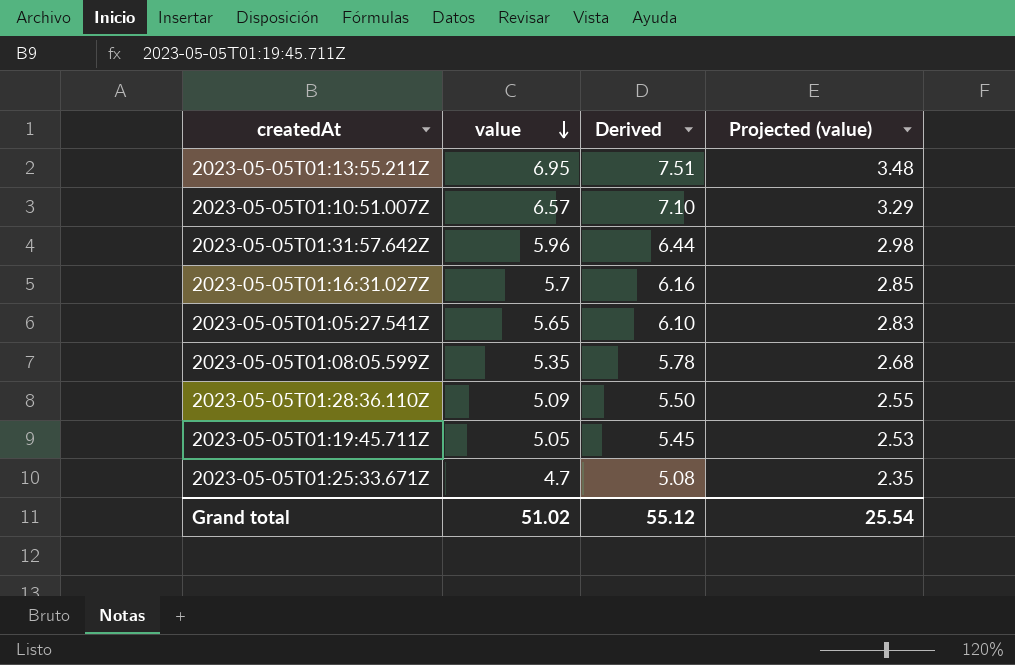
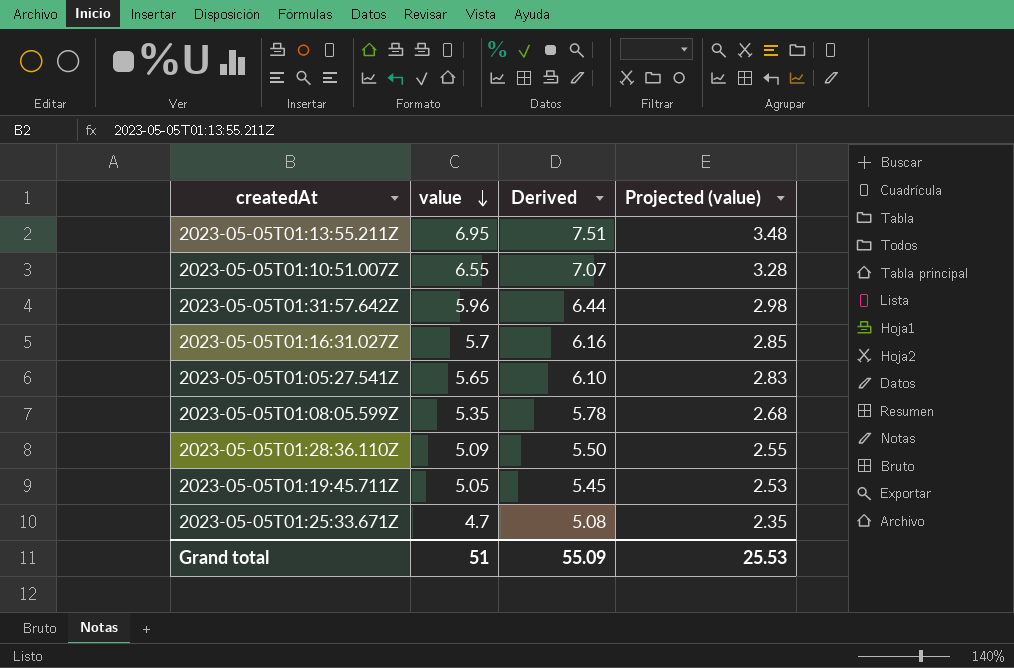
2023-05-05T01:10:51.007Z | value: 6.57 -> 6.55
2023-05-05T01:10:51.007Z | Derived: 7.10 -> 7.07
2023-05-05T01:10:51.007Z | Projected (value): 3.29 -> 3.28
Grand total | value: 51.02 -> 51
Grand total | Derived: 55.12 -> 55.09
Grand total | Projected (value): 25.54 -> 25.53

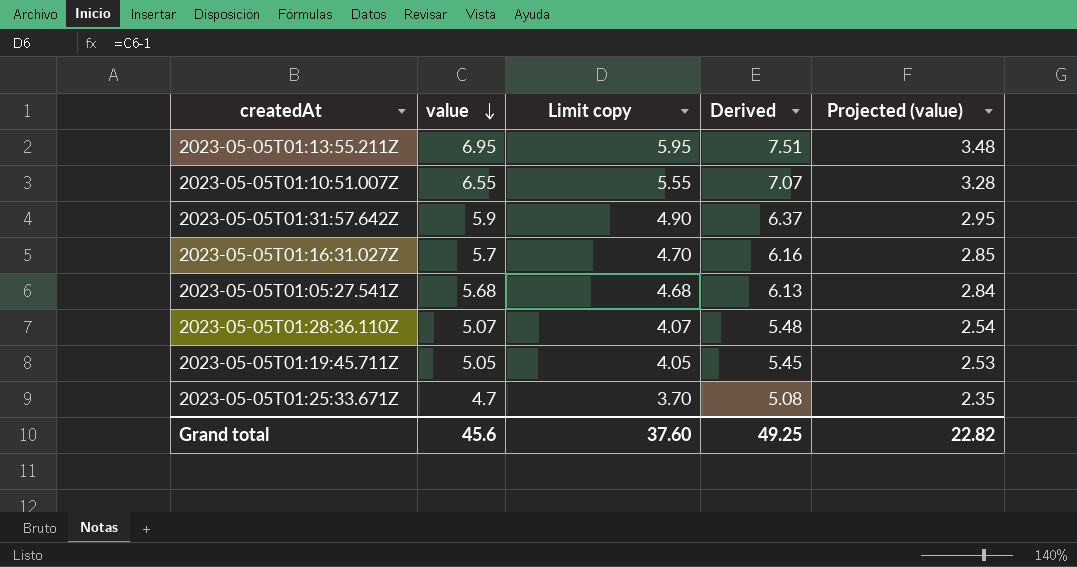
column Limit copy | formula: none -> [value] - 1
row 2023-05-05T01:08:05.599Z: 5.35 | 5.78 | 2.68 -> none
2023-05-05T01:31:57.642Z | value: 5.96 -> 5.9
2023-05-05T01:31:57.642Z | Derived: 6.44 -> 6.37
2023-05-05T01:31:57.642Z | Projected (value): 2.98 -> 2.95
2023-05-05T01:05:27.541Z | value: 5.65 -> 5.68
2023-05-05T01:05:27.541Z | Derived: 6.10 -> 6.13
2023-05-05T01:05:27.541Z | Projected (value): 2.83 -> 2.84
2023-05-05T01:28:36.110Z | value: 5.09 -> 5.07
2023-05-05T01:28:36.110Z | Derived: 5.50 -> 5.48
2023-05-05T01:28:36.110Z | Projected (value): 2.55 -> 2.54
Grand total | value: 51 -> 45.6
Grand total | Derived: 55.09 -> 49.25
Grand total | Projected (value): 25.53 -> 22.82

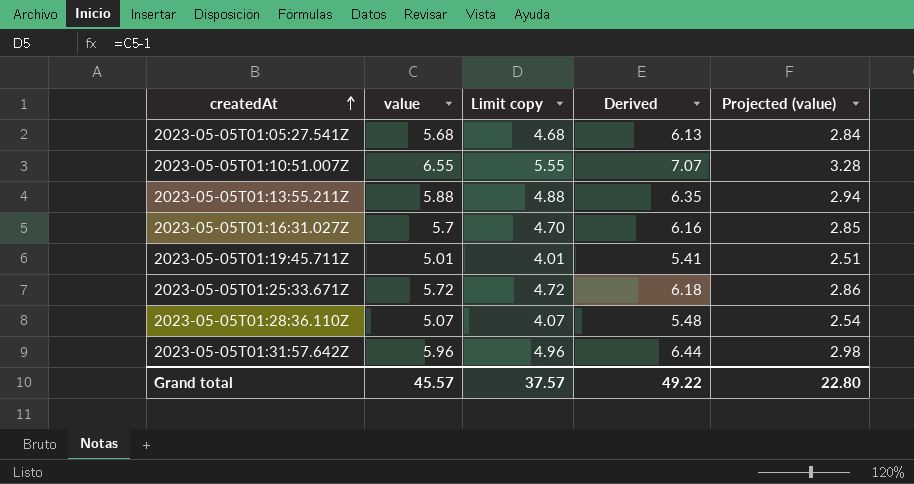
row order: value descending -> createdAt ascending
2023-05-05T01:13:55.211Z | value: 6.95 -> 5.88
2023-05-05T01:13:55.211Z | Limit copy: 5.95 -> 4.88
2023-05-05T01:13:55.211Z | Derived: 7.51 -> 6.35
2023-05-05T01:13:55.211Z | Projected (value): 3.48 -> 2.94
2023-05-05T01:19:45.711Z | value: 5.05 -> 5.01
2023-05-05T01:19:45.711Z | Limit copy: 4.05 -> 4.01
2023-05-05T01:19:45.711Z | Derived: 5.45 -> 5.41
2023-05-05T01:19:45.711Z | Projected (value): 2.53 -> 2.51
2023-05-05T01:25:33.671Z | value: 4.7 -> 5.72
2023-05-05T01:25:33.671Z | Limit copy: 3.70 -> 4.72
2023-05-05T01:25:33.671Z | Derived: 5.08 -> 6.18
2023-05-05T01:25:33.671Z | Projected (value): 2.35 -> 2.86
2023-05-05T01:31:57.642Z | value: 5.9 -> 5.96
2023-05-05T01:31:57.642Z | Limit copy: 4.90 -> 4.96
2023-05-05T01:31:57.642Z | Derived: 6.37 -> 6.44
2023-05-05T01:31:57.642Z | Projected (value): 2.95 -> 2.98
Grand total | value: 45.6 -> 45.57
Grand total | Limit copy: 37.60 -> 37.57
Grand total | Derived: 49.25 -> 49.22
Grand total | Projected (value): 22.82 -> 22.80

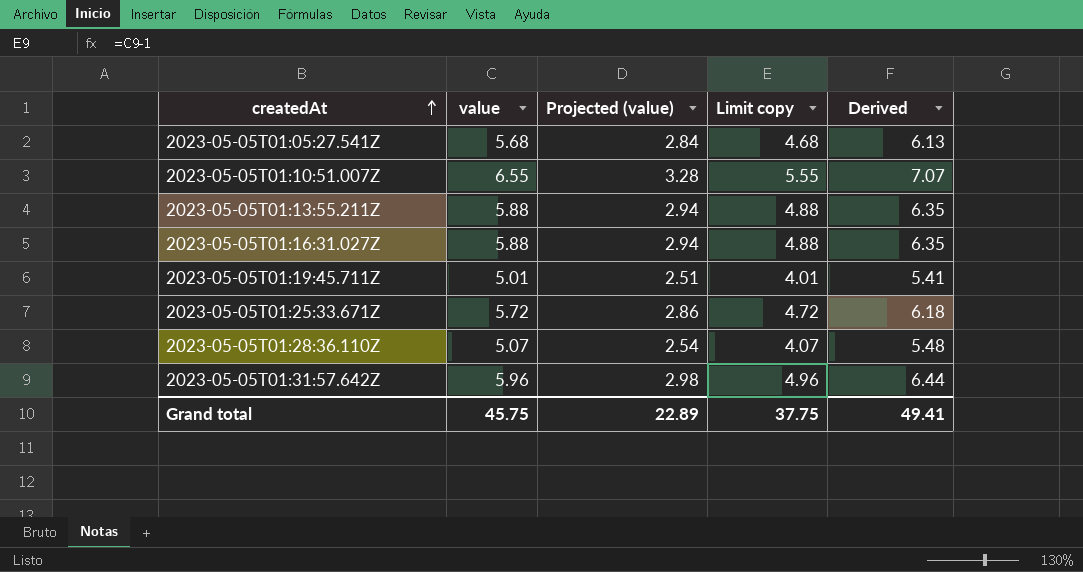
column Projected (value) | position: 5 -> 3
2023-05-05T01:16:31.027Z | value: 5.7 -> 5.88
2023-05-05T01:16:31.027Z | Projected (value): 2.85 -> 2.94
2023-05-05T01:16:31.027Z | Limit copy: 4.70 -> 4.88
2023-05-05T01:16:31.027Z | Derived: 6.16 -> 6.35
Grand total | value: 45.57 -> 45.75
Grand total | Projected (value): 22.80 -> 22.89
Grand total | Limit copy: 37.57 -> 37.75
Grand total | Derived: 49.22 -> 49.41

